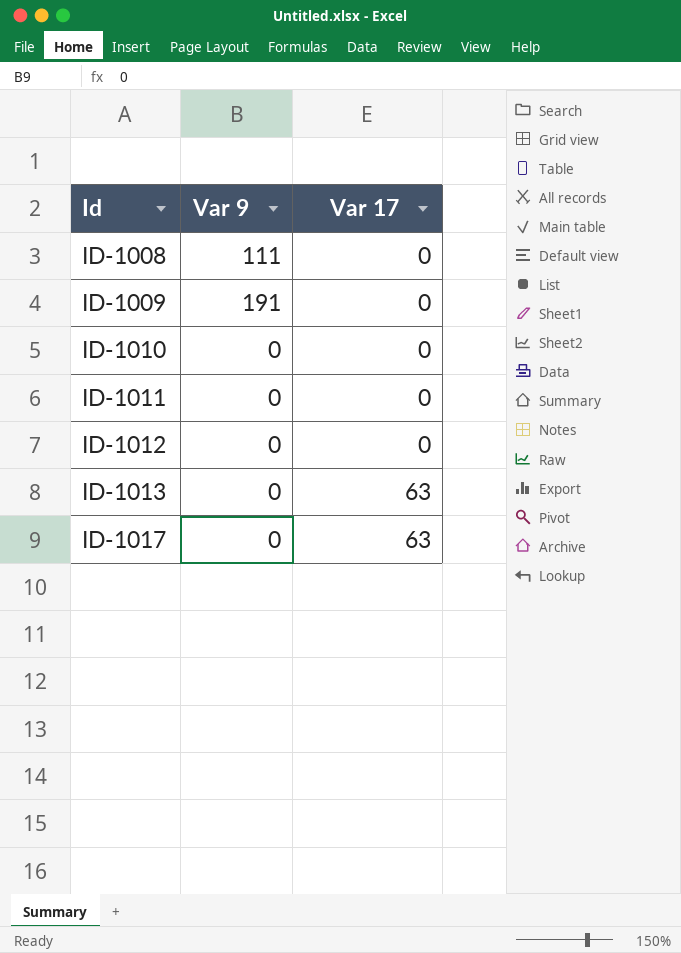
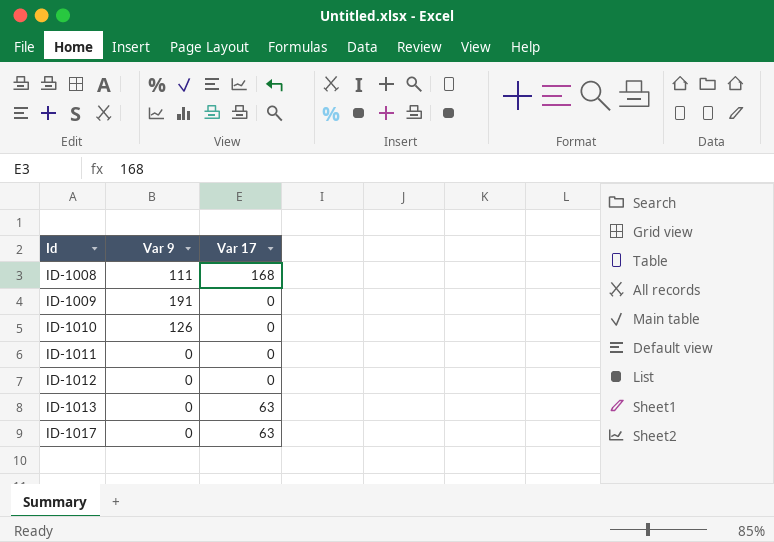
ID-1008 | Var 17: 0 -> 168
ID-1010 | Var 9: 0 -> 126

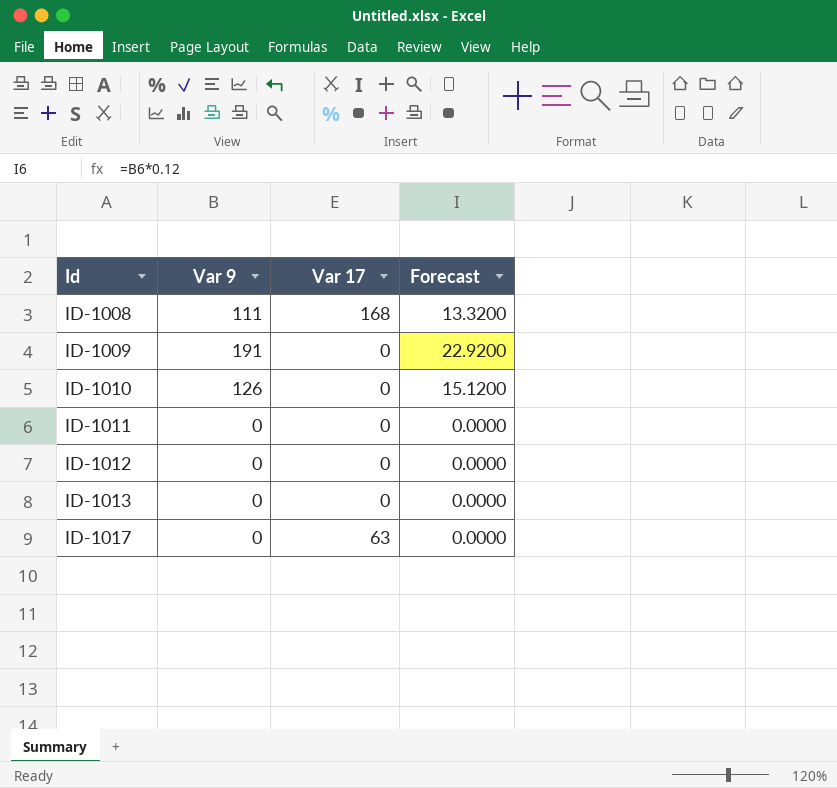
column Forecast | formula: none -> [Var 9] * 0.12
ID-1013 | Var 17: 63 -> 0

